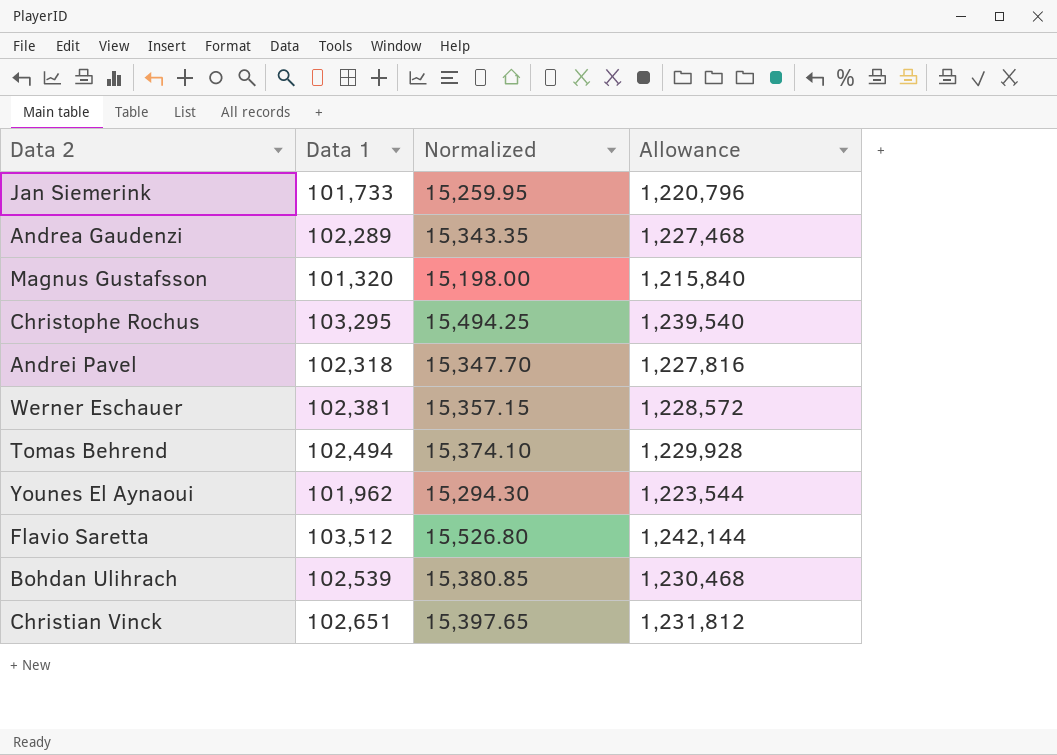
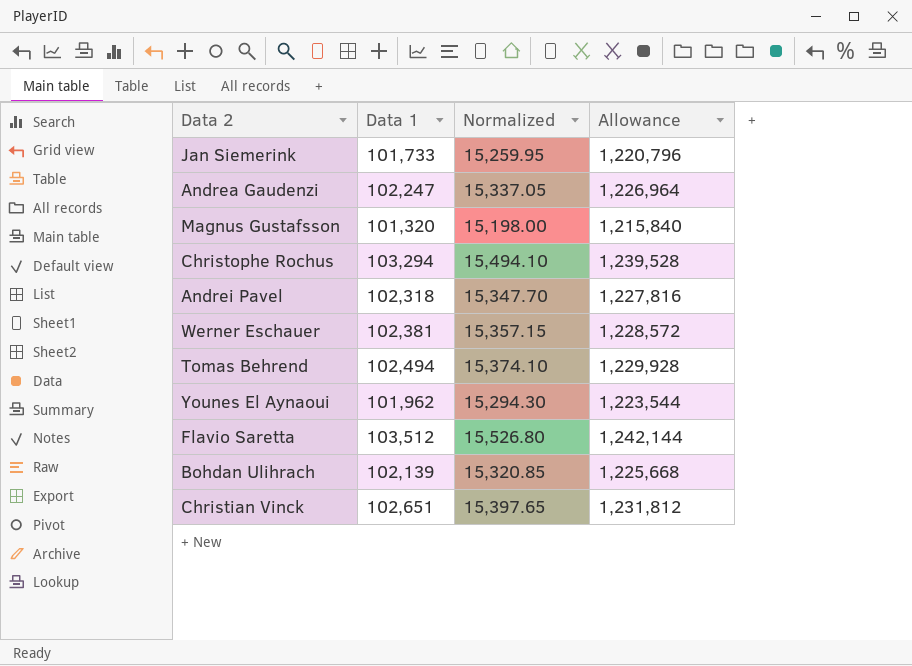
Andrea Gaudenzi | Data 1: 102,289 -> 102,247
Andrea Gaudenzi | Normalized: 15,343.35 -> 15,337.05
Andrea Gaudenzi | Allowance: 1,227,468 -> 1,226,964
Christophe Rochus | Data 1: 103,295 -> 103,294
Christophe Rochus | Normalized: 15,494.25 -> 15,494.10
Christophe Rochus | Allowance: 1,239,540 -> 1,239,528
Bohdan Ulihrach | Data 1: 102,539 -> 102,139
Bohdan Ulihrach | Normalized: 15,380.85 -> 15,320.85
Bohdan Ulihrach | Allowance: 1,230,468 -> 1,225,668

